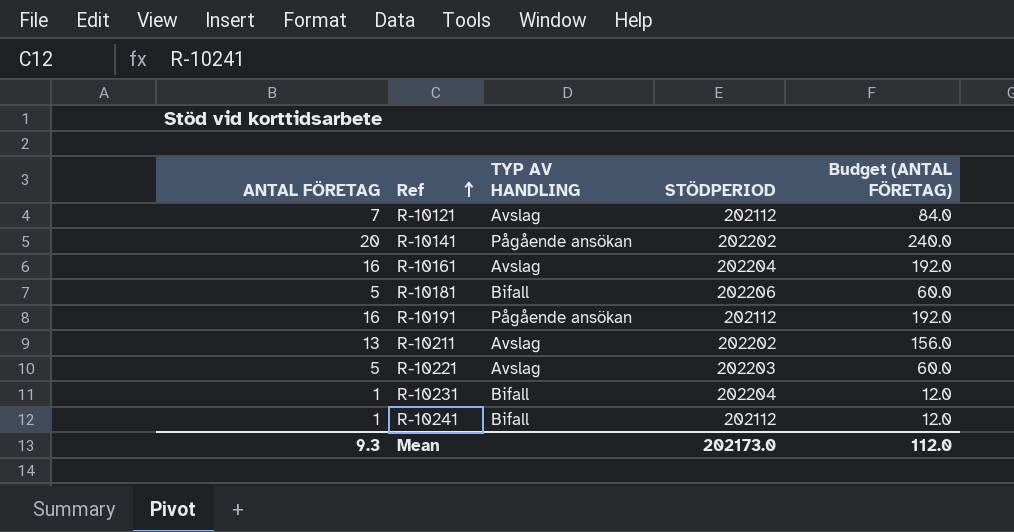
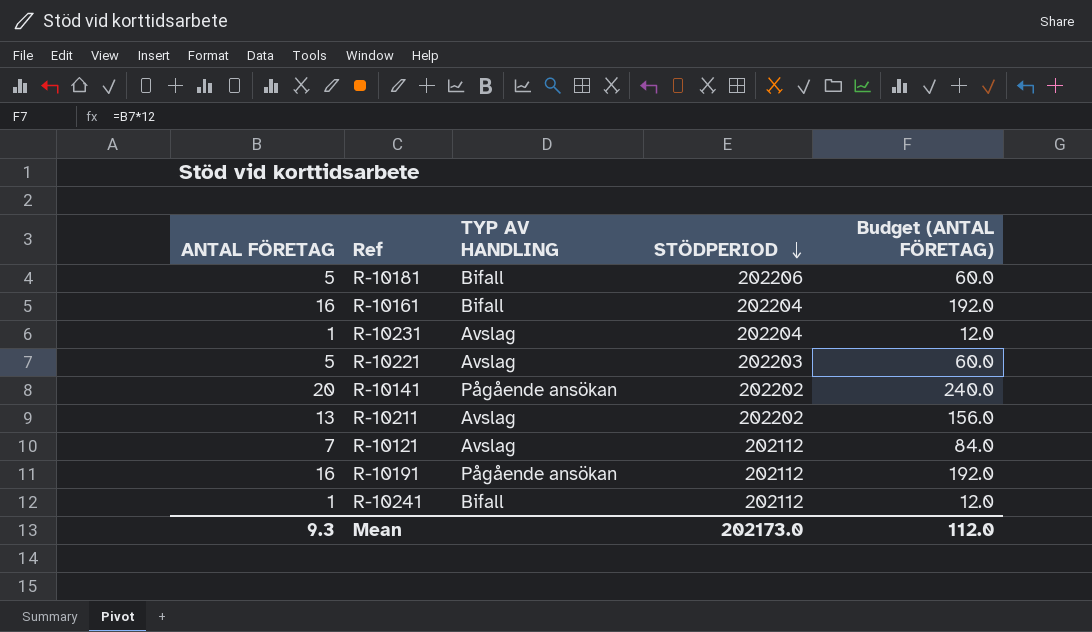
row order: Ref ascending -> STÖDPERIOD descending
R-10161 | TYP AV HANDLING: Avslag -> Bifall
R-10231 | TYP AV HANDLING: Bifall -> Avslag

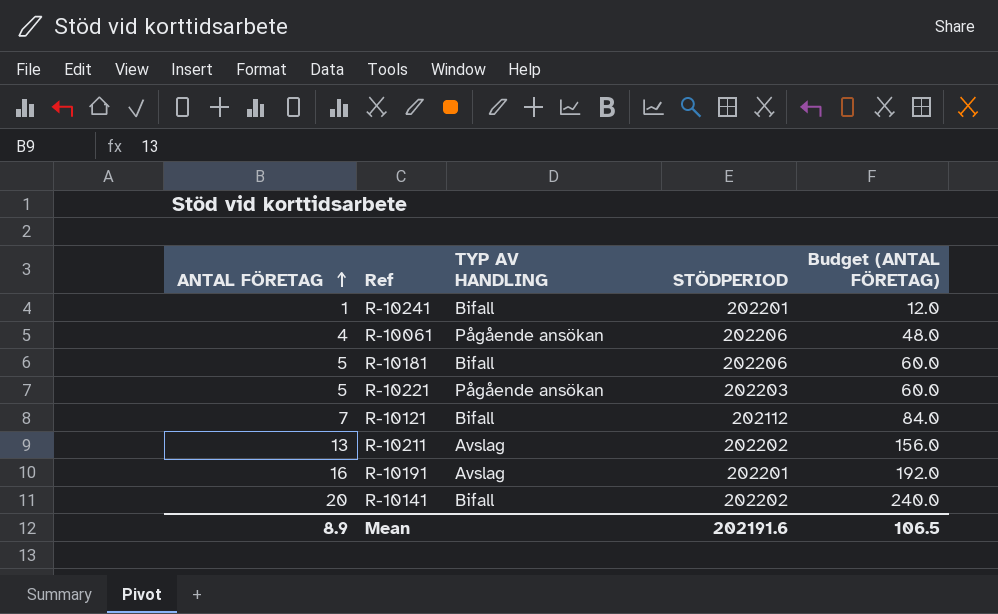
row order: STÖDPERIOD descending -> ANTAL FÖRETAG ascending
row R-10161: 16 | Bifall | 202204 | 192.0 -> none
row R-10231: 1 | Avslag | 202204 | 12.0 -> none
R-10241 | STÖDPERIOD: 202112 -> 202201
row R-10061: none -> 4 | Pågående ansökan | 202206 | 48.0
R-10221 | TYP AV HANDLING: Avslag -> Pågående ansökan
R-10121 | TYP AV HANDLING: Avslag -> Bifall
R-10191 | TYP AV HANDLING: Pågående ansökan -> Avslag
R-10191 | STÖDPERIOD: 202112 -> 202201
R-10141 | TYP AV HANDLING: Pågående ansökan -> Bifall
Mean | ANTAL FÖRETAG: 9.3 -> 8.9
Mean | STÖDPERIOD: 202173.0 -> 202191.6
Mean | Budget (ANTAL FÖRETAG): 112.0 -> 106.5

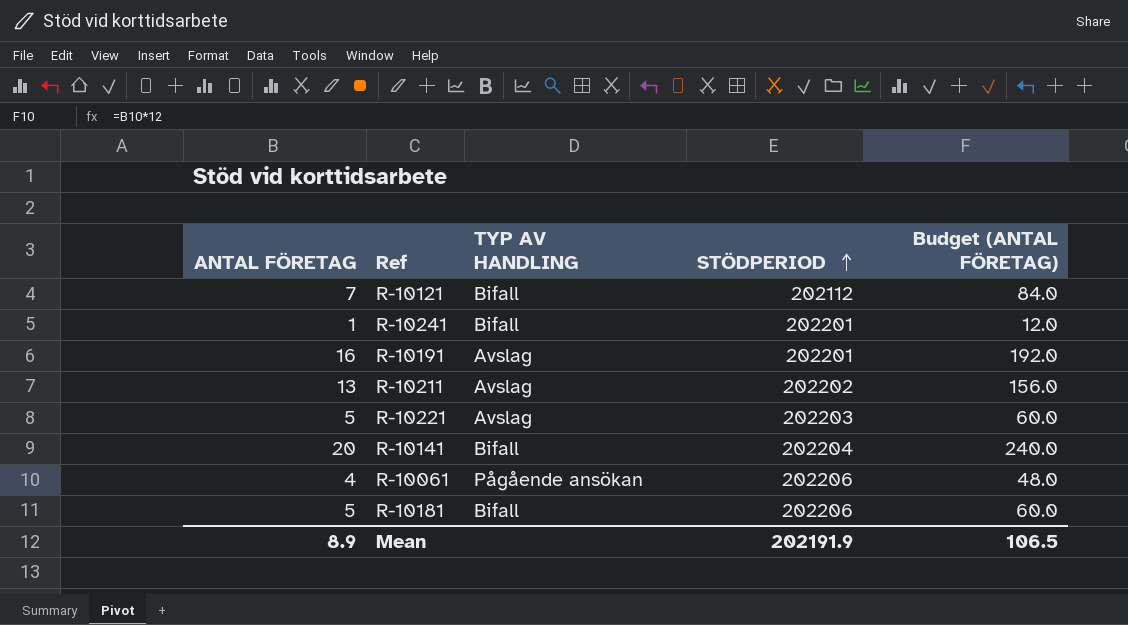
row order: ANTAL FÖRETAG ascending -> STÖDPERIOD ascending
R-10221 | TYP AV HANDLING: Pågående ansökan -> Avslag
R-10141 | STÖDPERIOD: 202202 -> 202204
Mean | STÖDPERIOD: 202191.6 -> 202191.9

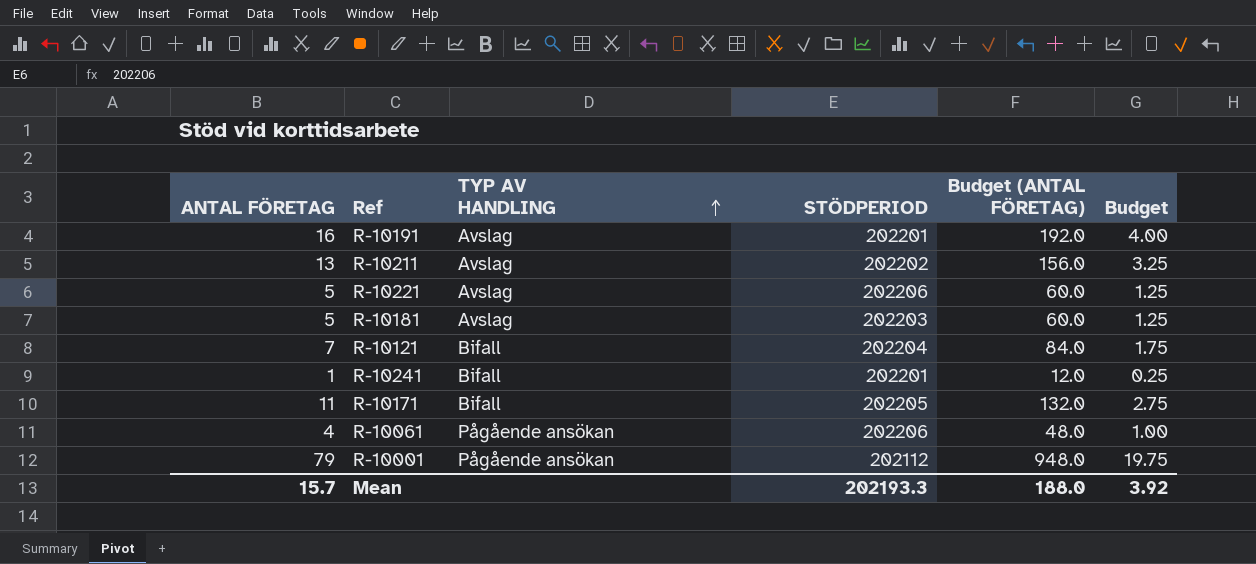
row order: STÖDPERIOD ascending -> TYP AV HANDLING ascending
column Budget | formula: none -> [ANTAL FÖRETAG] * 0.25
row R-10141: 20 | Bifall | 202204 | 240.0 -> none
R-10221 | STÖDPERIOD: 202203 -> 202206
R-10181 | TYP AV HANDLING: Bifall -> Avslag
R-10181 | STÖDPERIOD: 202206 -> 202203
R-10121 | STÖDPERIOD: 202112 -> 202204
row R-10171: none -> 11 | Bifall | 202205 | 132.0 | 2.75
row R-10001: none -> 79 | Pågående ansökan | 202112 | 948.0 | 19.75
Mean | ANTAL FÖRETAG: 8.9 -> 15.7
Mean | STÖDPERIOD: 202191.9 -> 202193.3
Mean | Budget (ANTAL FÖRETAG): 106.5 -> 188.0

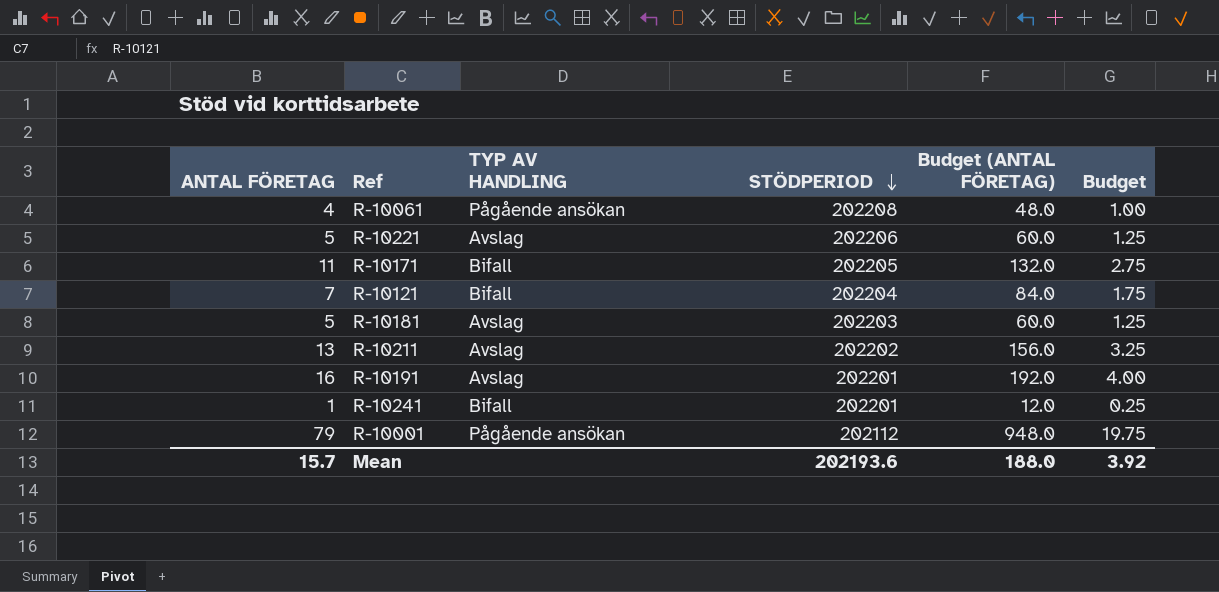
row order: TYP AV HANDLING ascending -> STÖDPERIOD descending
R-10061 | STÖDPERIOD: 202206 -> 202208
Mean | STÖDPERIOD: 202193.3 -> 202193.6

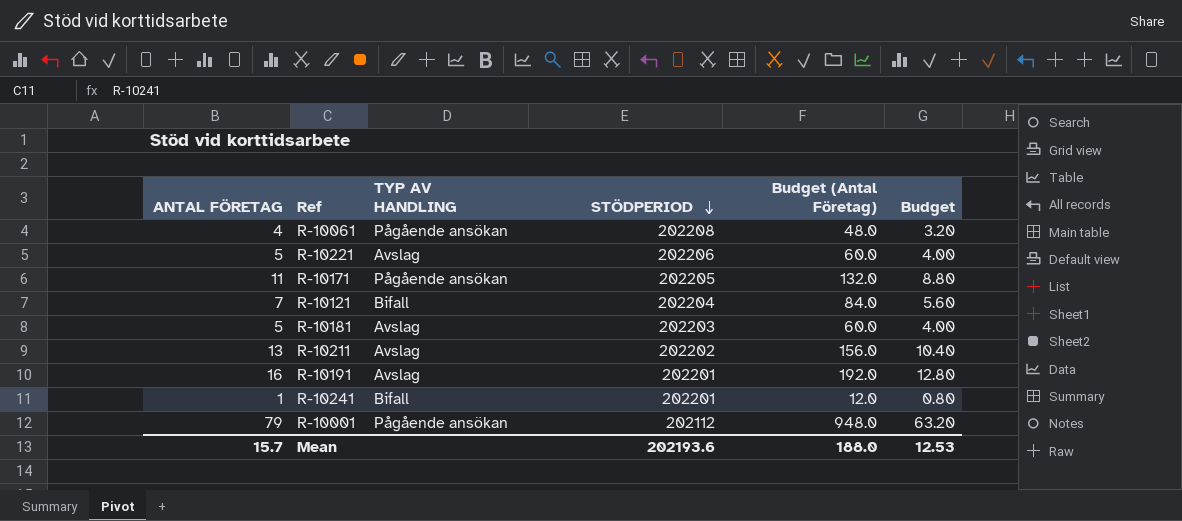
column name: Budget (ANTAL FÖRETAG) -> Budget (Antal Företag)
column Budget | formula: [ANTAL FÖRETAG] * 0.25 -> [ANTAL FÖRETAG] * 0.8
R-10171 | TYP AV HANDLING: Bifall -> Pågående ansökan
Mean | Budget: 3.92 -> 12.53

